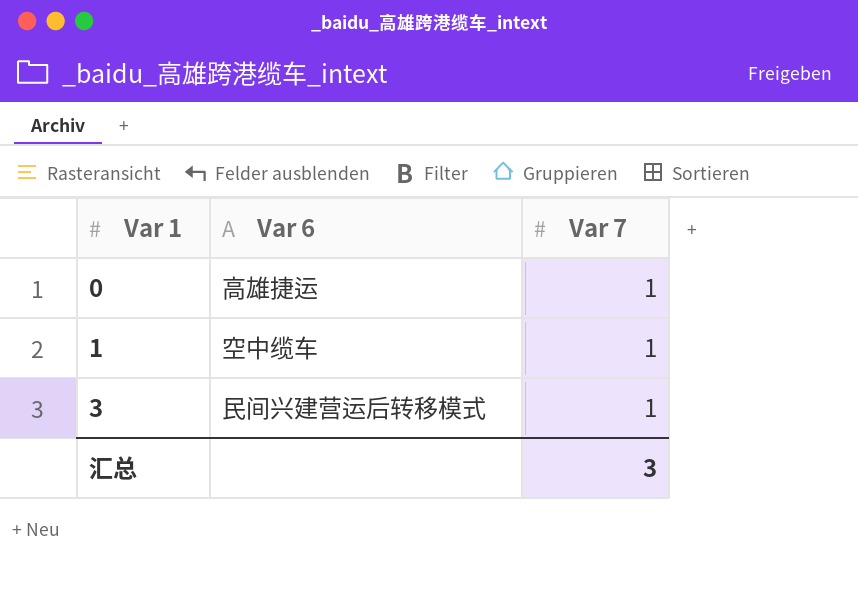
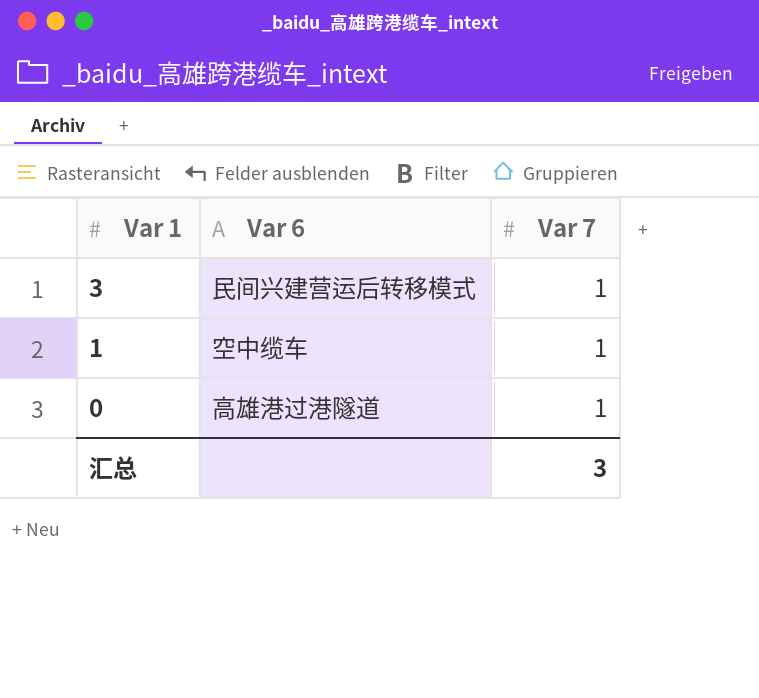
row order: Var 1 ascending -> Var 1 descending
0 | Var 6: 高雄捷运 -> 高雄港过港隧道

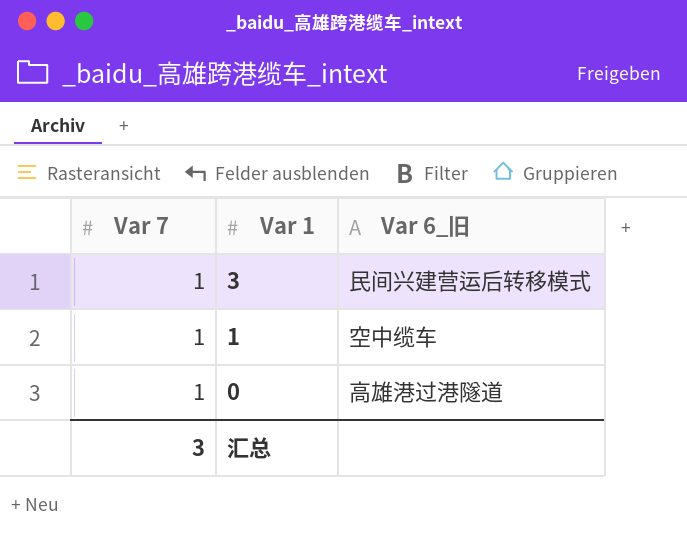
column Var 7 | position: 3 -> 1
column name: Var 6 -> Var 6_旧

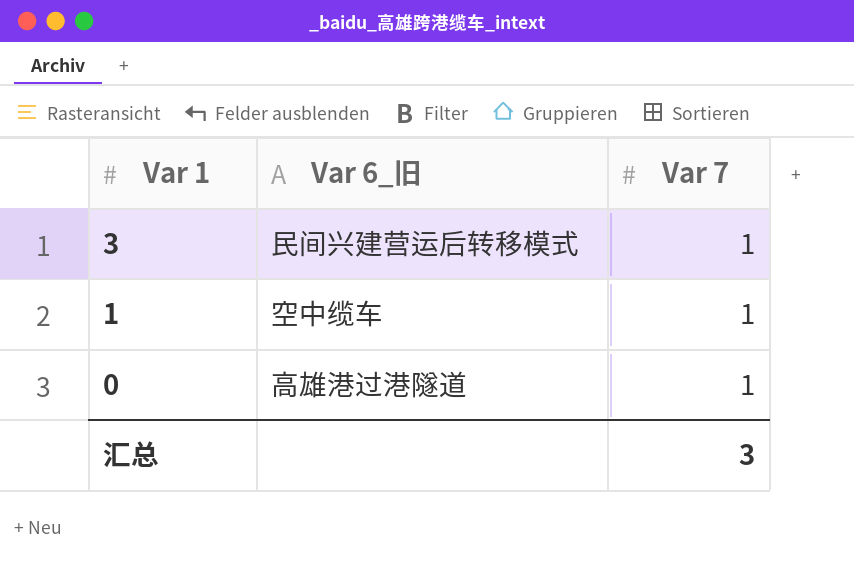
column Var 7 | position: 1 -> 3

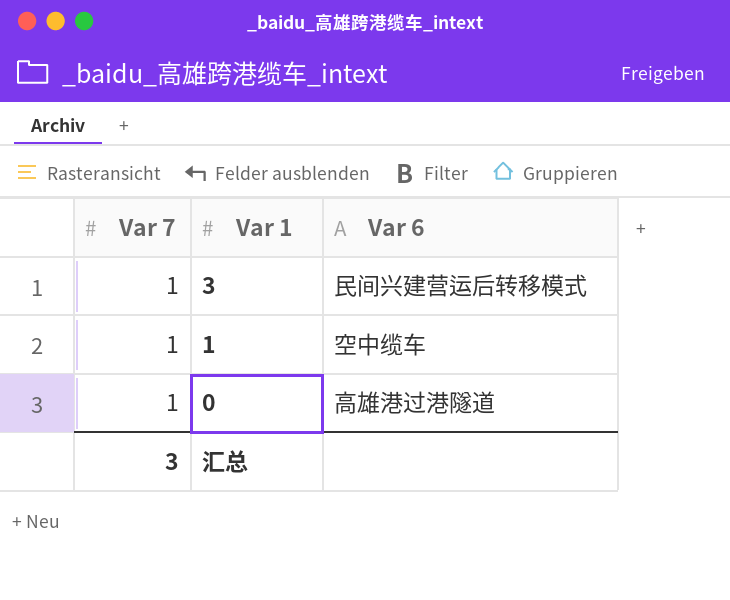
column Var 7 | position: 3 -> 1
column name: Var 6_旧 -> Var 6

